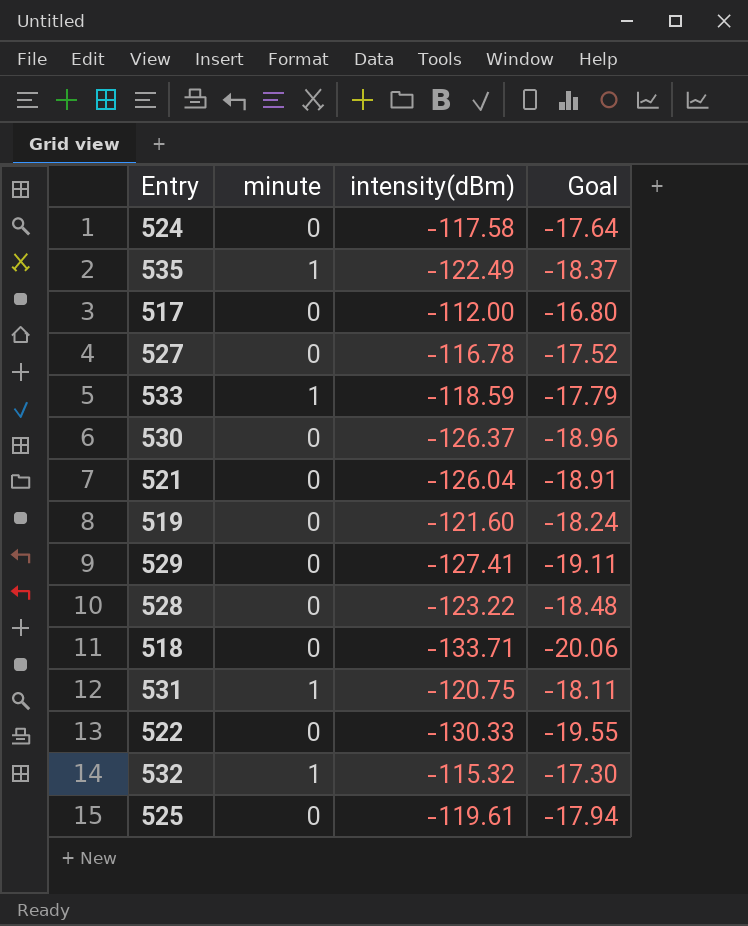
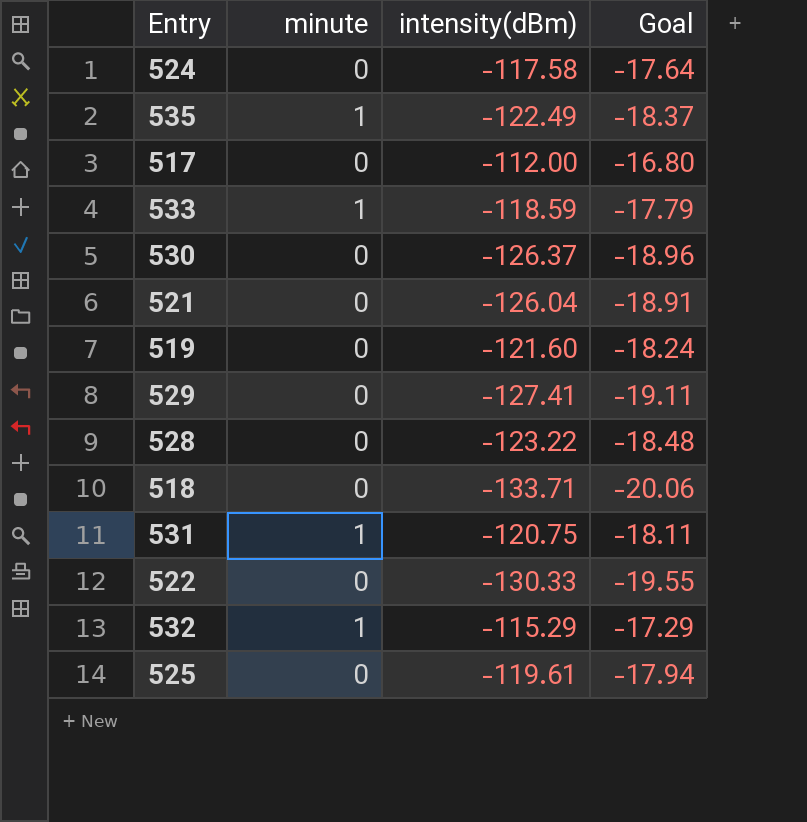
row 527: 0 | -116.78 | -17.52 -> none
532 | intensity(dBm): -115.32 -> -115.29
532 | Goal: -17.30 -> -17.29

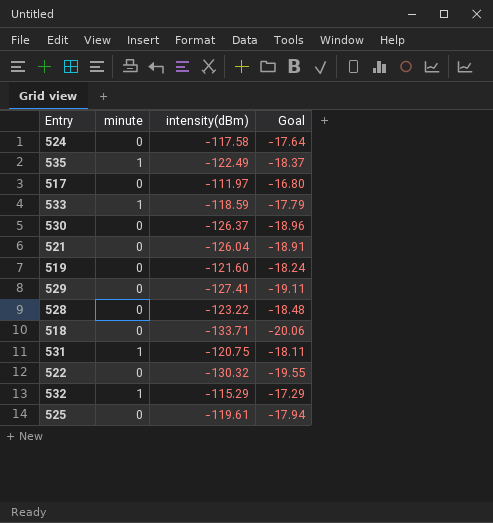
517 | intensity(dBm): -112.00 -> -111.97
522 | intensity(dBm): -130.33 -> -130.32

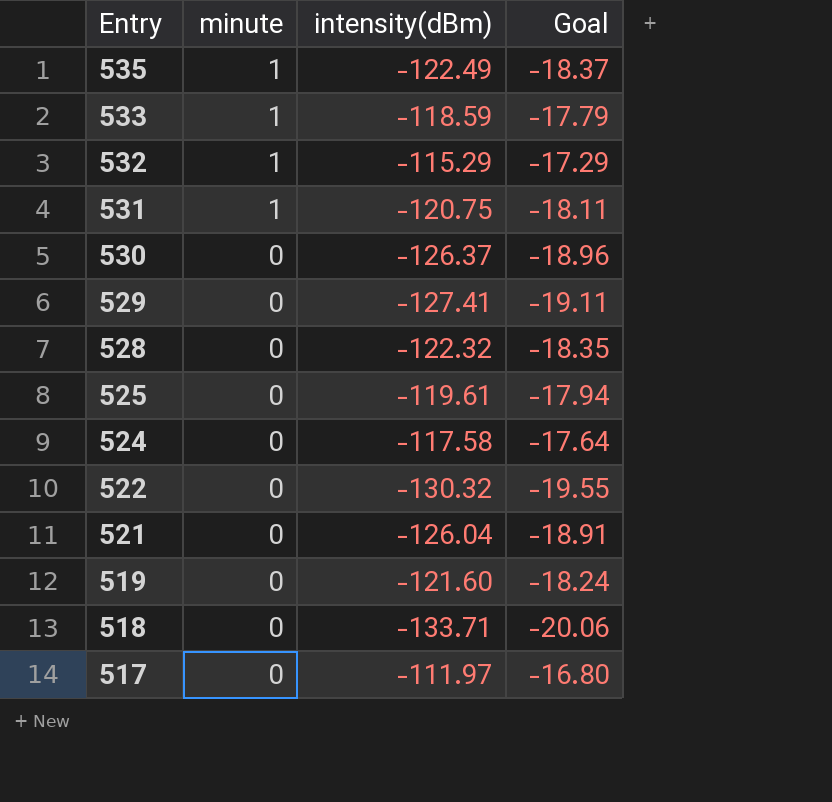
row order: none -> Entry descending
528 | intensity(dBm): -123.22 -> -122.32
528 | Goal: -18.48 -> -18.35

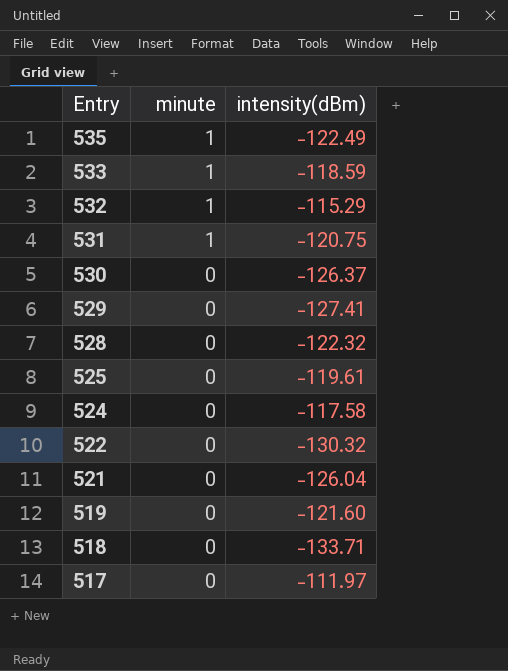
column Goal | formula: [intensity(dBm)] * 0.15 -> none

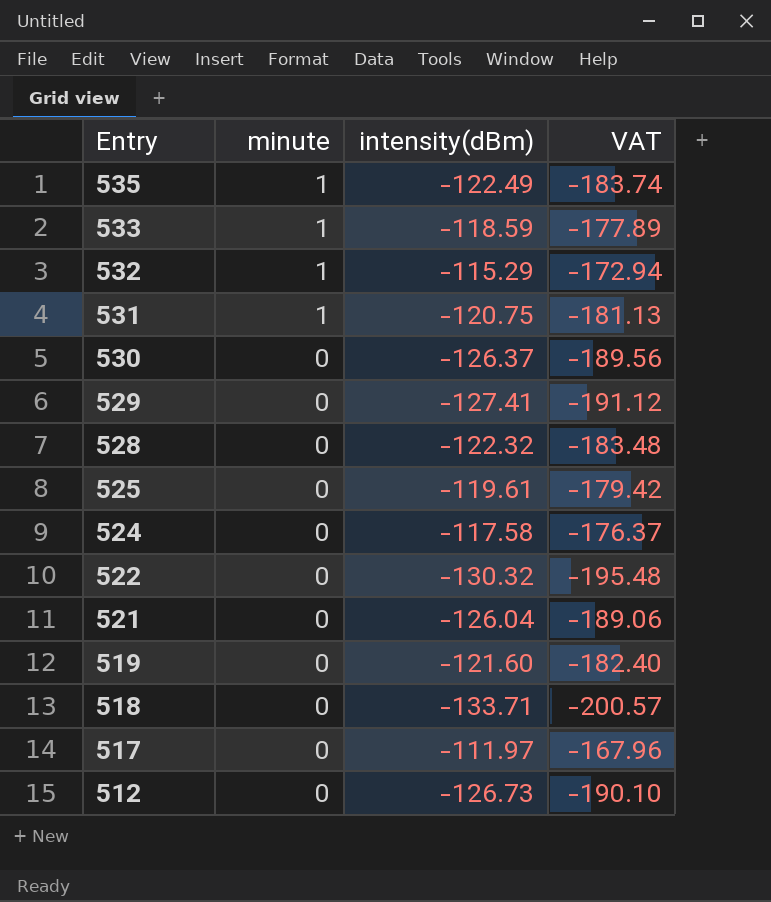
column VAT | formula: none -> [intensity(dBm)] * 1.5
row 512: none -> 0 | -126.73 | -190.10

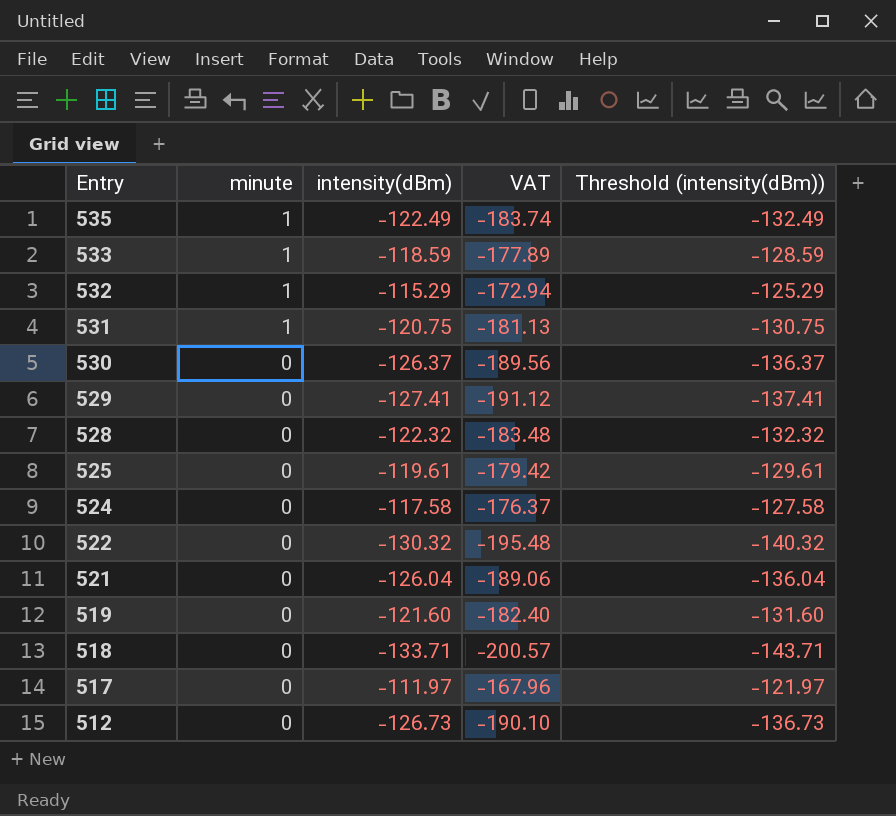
column Threshold (intensity(dBm)) | formula: none -> [intensity(dBm)] - 10

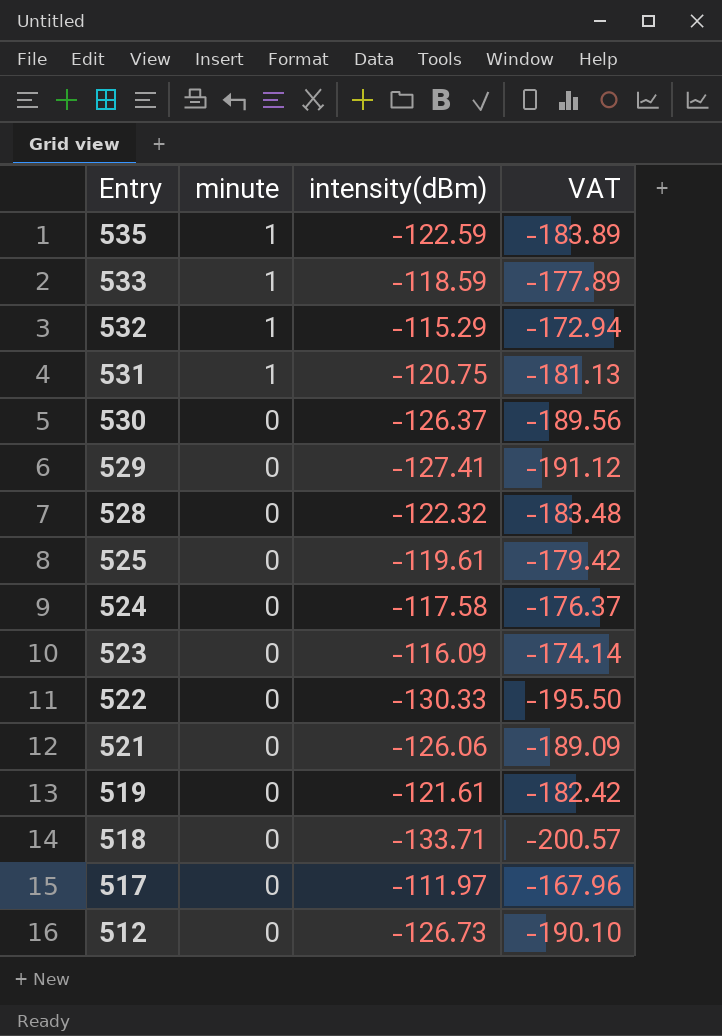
column Threshold (intensity(dBm)) | formula: [intensity(dBm)] - 10 -> none
535 | intensity(dBm): -122.49 -> -122.59
535 | VAT: -183.74 -> -183.89
row 523: none -> 0 | -116.09 | -174.14
522 | intensity(dBm): -130.32 -> -130.33
522 | VAT: -195.48 -> -195.50
521 | intensity(dBm): -126.04 -> -126.06
521 | VAT: -189.06 -> -189.09
519 | intensity(dBm): -121.60 -> -121.61
519 | VAT: -182.40 -> -182.42

